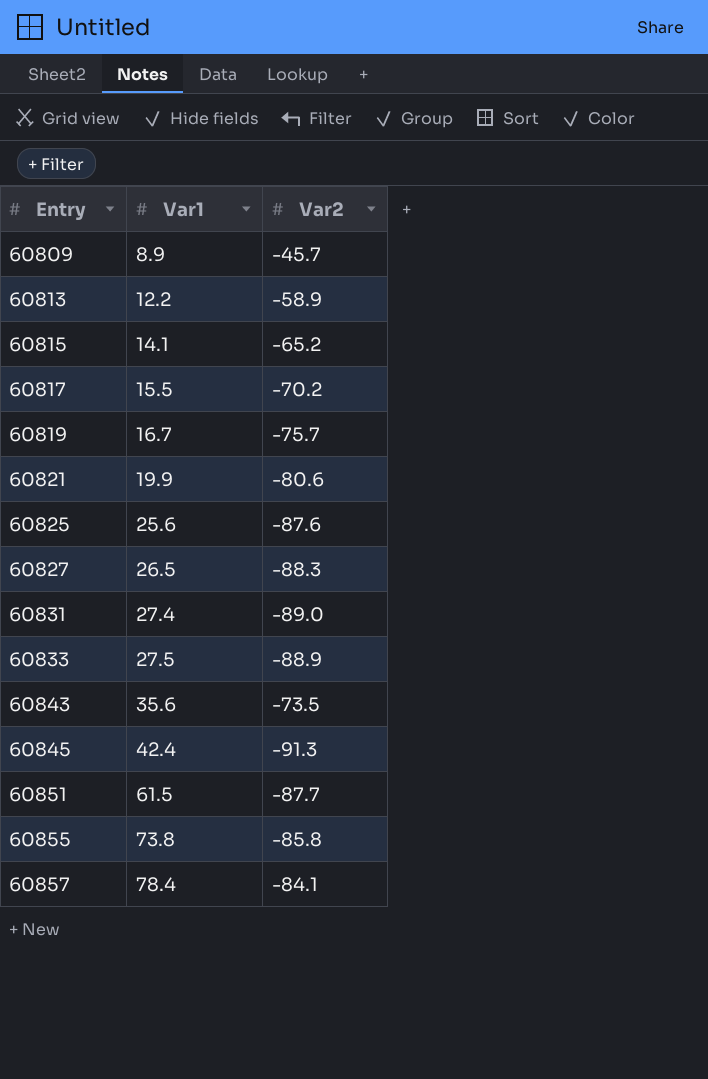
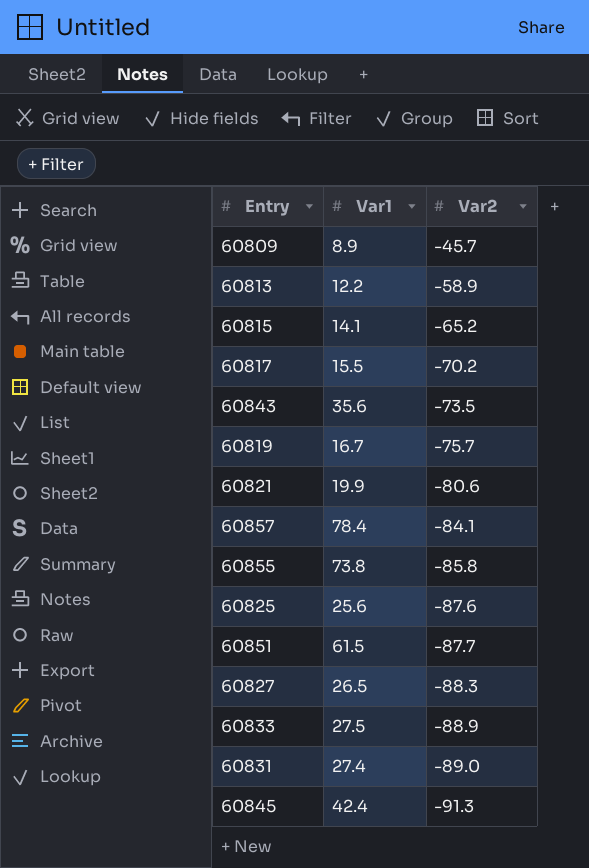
row order: Entry ascending -> Var2 descending

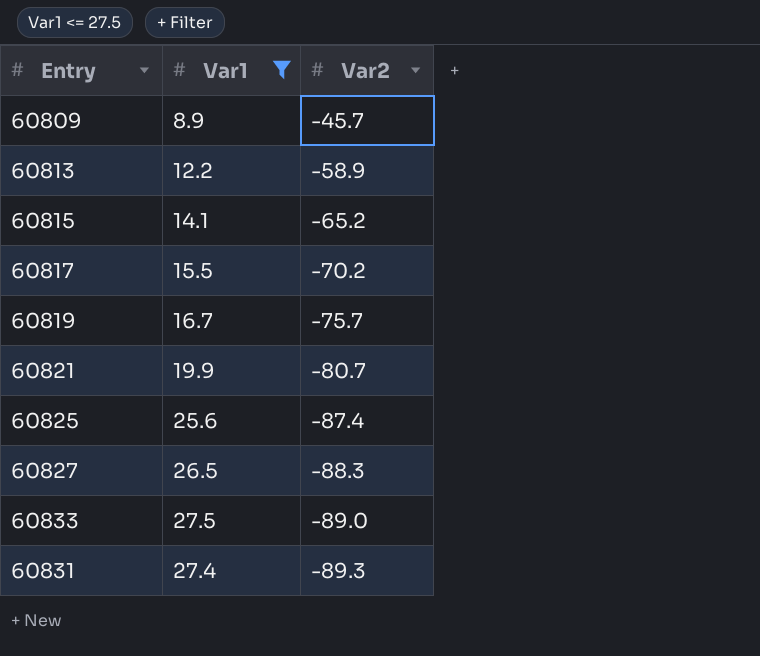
filter: none -> Var1 <= 27.5
60821 | Var2: -80.6 -> -80.7
60825 | Var2: -87.6 -> -87.4
60833 | Var2: -88.9 -> -89.0
60831 | Var2: -89.0 -> -89.3

